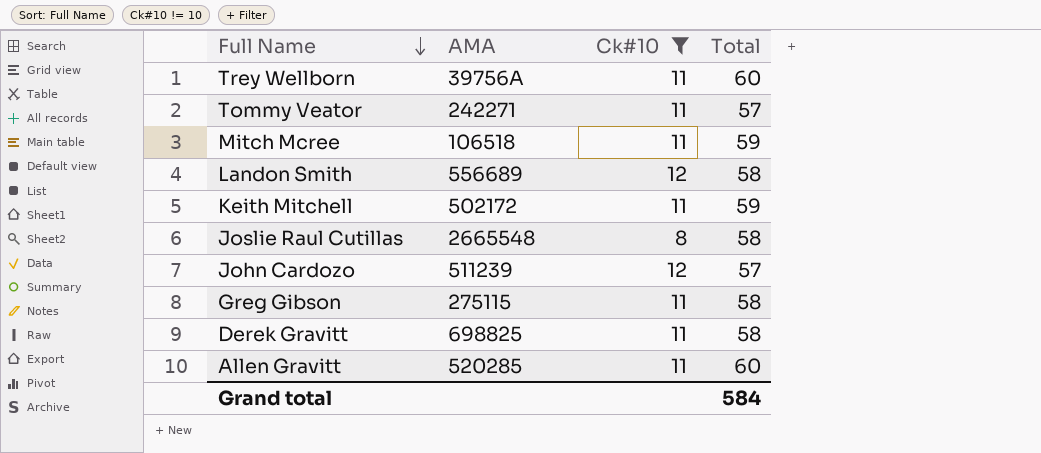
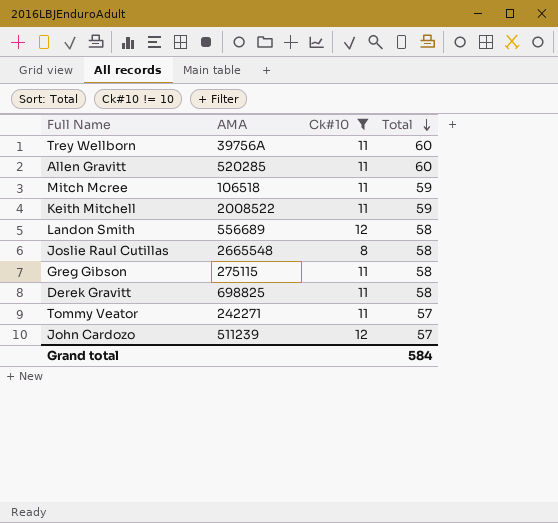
row order: Full Name descending -> Total descending
Keith Mitchell | AMA: 502172 -> 2008522

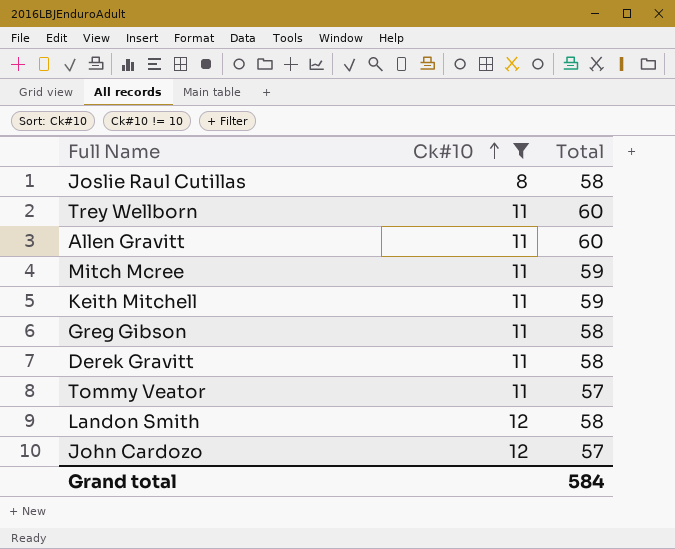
row order: Total descending -> Ck#10 ascending
column AMA | position: 2 -> none

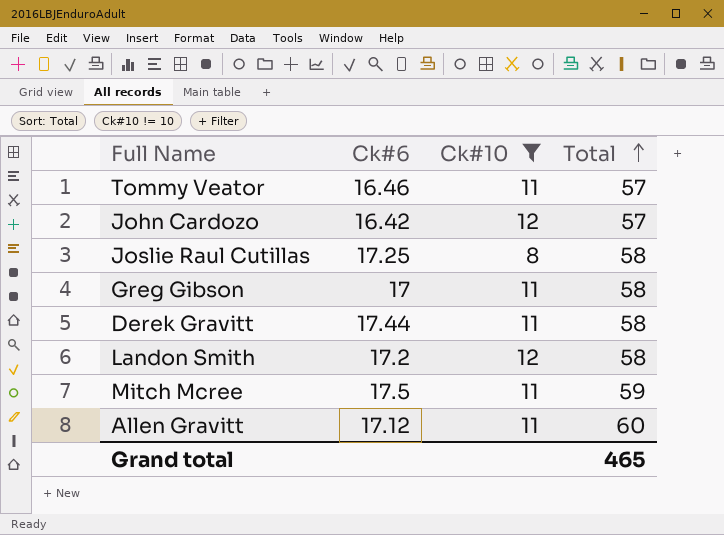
row order: Ck#10 ascending -> Total ascending
column Ck#6 | position: none -> 2
row Trey Wellborn: 11 | 60 -> none
row Keith Mitchell: 11 | 59 -> none
Grand total | Total: 584 -> 465

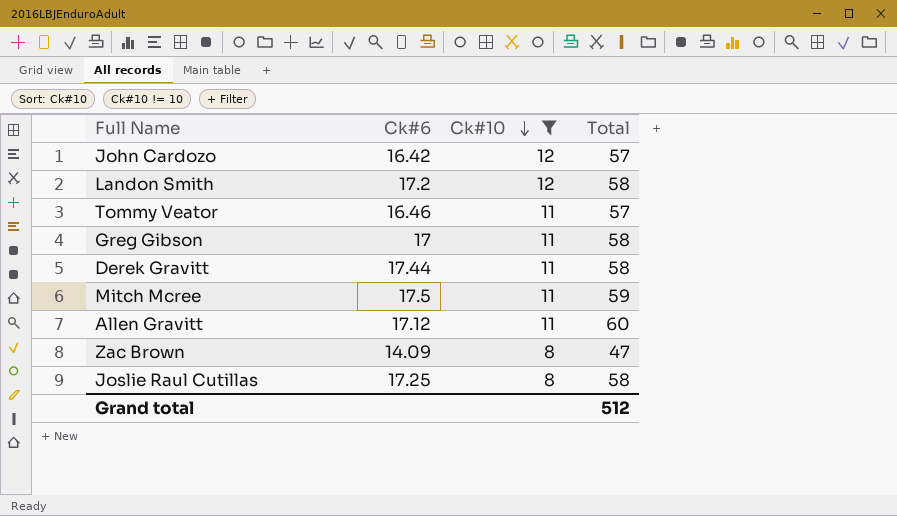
row order: Total ascending -> Ck#10 descending
row Zac Brown: none -> 14.09 | 8 | 47
Grand total | Total: 465 -> 512

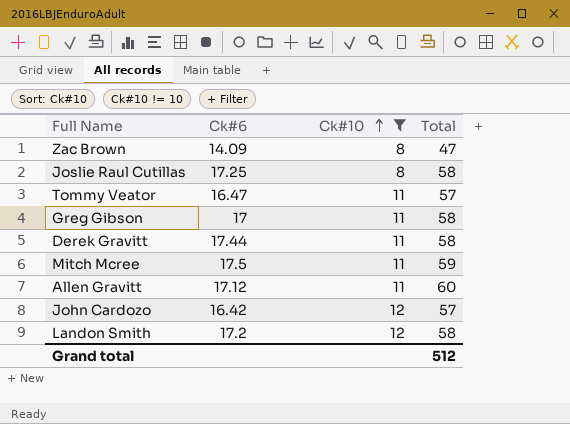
row order: Ck#10 descending -> Ck#10 ascending
Tommy Veator | Ck#6: 16.46 -> 16.47

